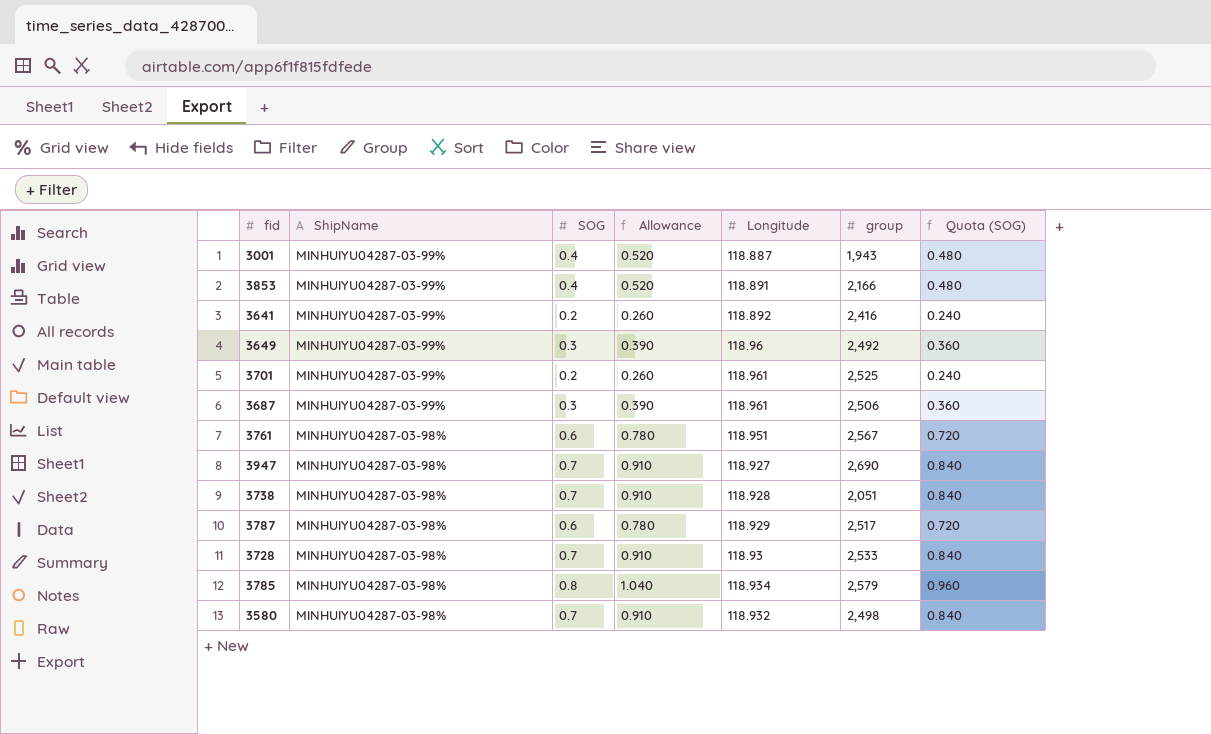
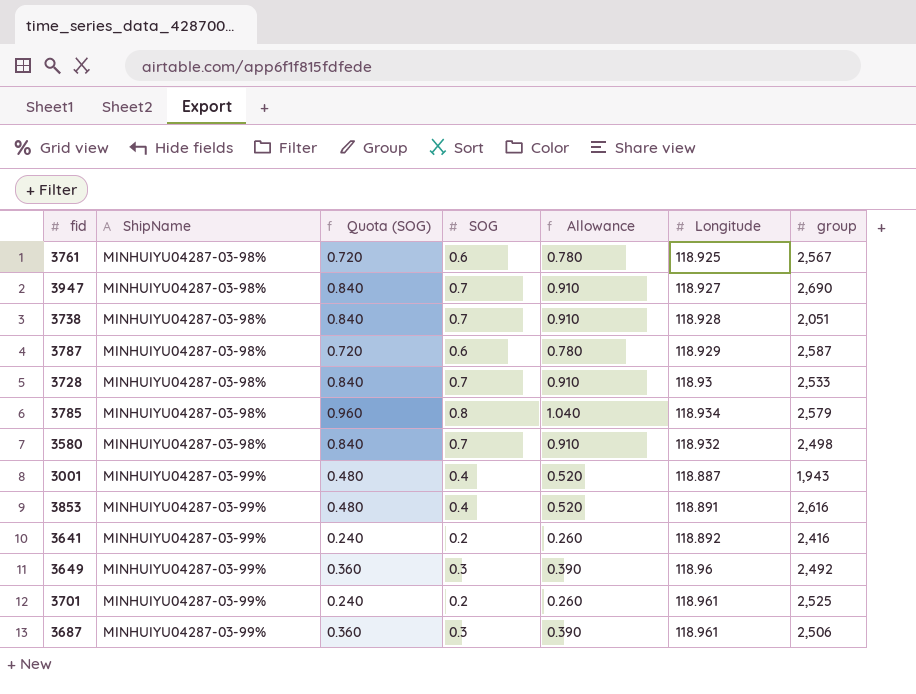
row order: ShipName descending -> ShipName ascending
column Quota (SOG) | position: 7 -> 3
3761 | Longitude: 118.951 -> 118.925
3787 | group: 2,517 -> 2,587
3853 | group: 2,166 -> 2,616

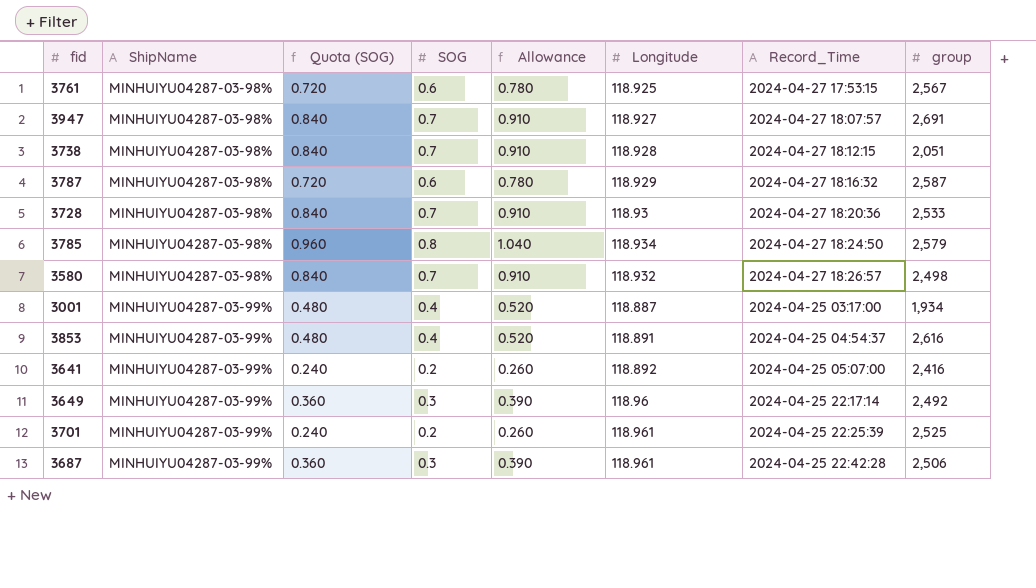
column Record_Time | position: none -> 7
3947 | group: 2,690 -> 2,691
3001 | group: 1,943 -> 1,934

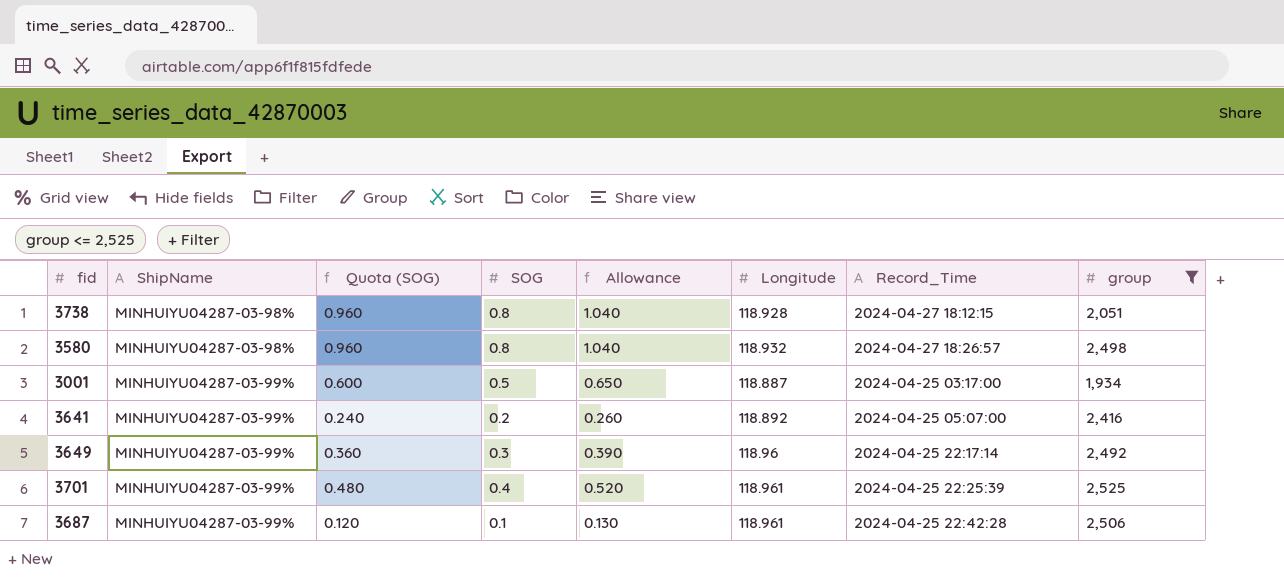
filter: none -> group <= 2,525
3738 | Quota (SOG): 0.840 -> 0.960
3738 | SOG: 0.7 -> 0.8
3738 | Allowance: 0.910 -> 1.040
3580 | Quota (SOG): 0.840 -> 0.960
3580 | SOG: 0.7 -> 0.8
3580 | Allowance: 0.910 -> 1.040
3001 | Quota (SOG): 0.480 -> 0.600
3001 | SOG: 0.4 -> 0.5
3001 | Allowance: 0.520 -> 0.650
3701 | Quota (SOG): 0.240 -> 0.480
3701 | SOG: 0.2 -> 0.4
3701 | Allowance: 0.260 -> 0.520
3687 | Quota (SOG): 0.360 -> 0.120
3687 | SOG: 0.3 -> 0.1
3687 | Allowance: 0.390 -> 0.130

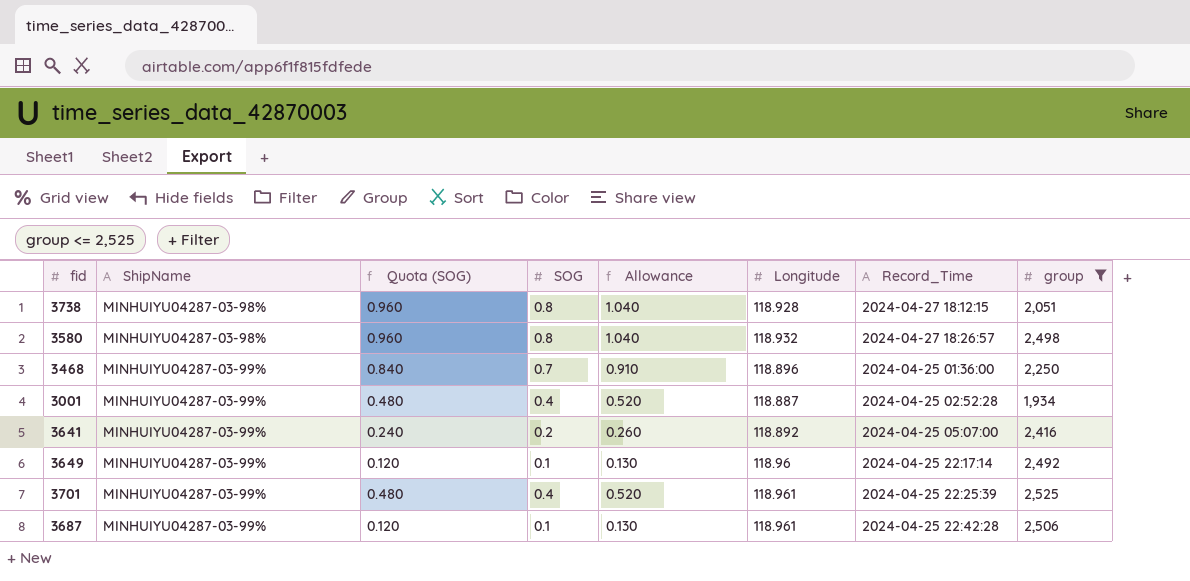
row 3468: none -> MINHUIYU04287-03-99% | 0.840 | 0.7 | 0.910 | 118.896 | 2024-04-25 01:36:00 | 2,250
3001 | Quota (SOG): 0.600 -> 0.480
3001 | SOG: 0.5 -> 0.4
3001 | Allowance: 0.650 -> 0.520
3001 | Record_Time: 2024-04-25 03:17:00 -> 2024-04-25 02:52:28
3649 | Quota (SOG): 0.360 -> 0.120
3649 | SOG: 0.3 -> 0.1
3649 | Allowance: 0.390 -> 0.130

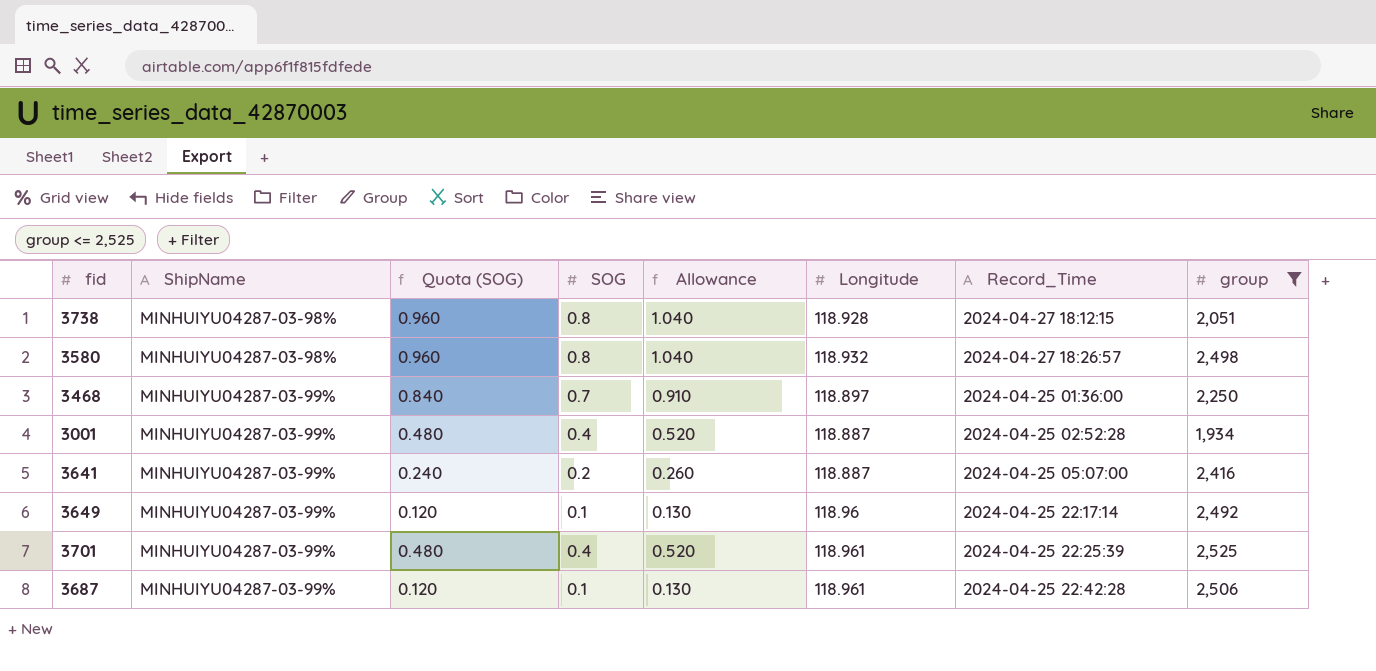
3468 | Longitude: 118.896 -> 118.897
3641 | Longitude: 118.892 -> 118.887

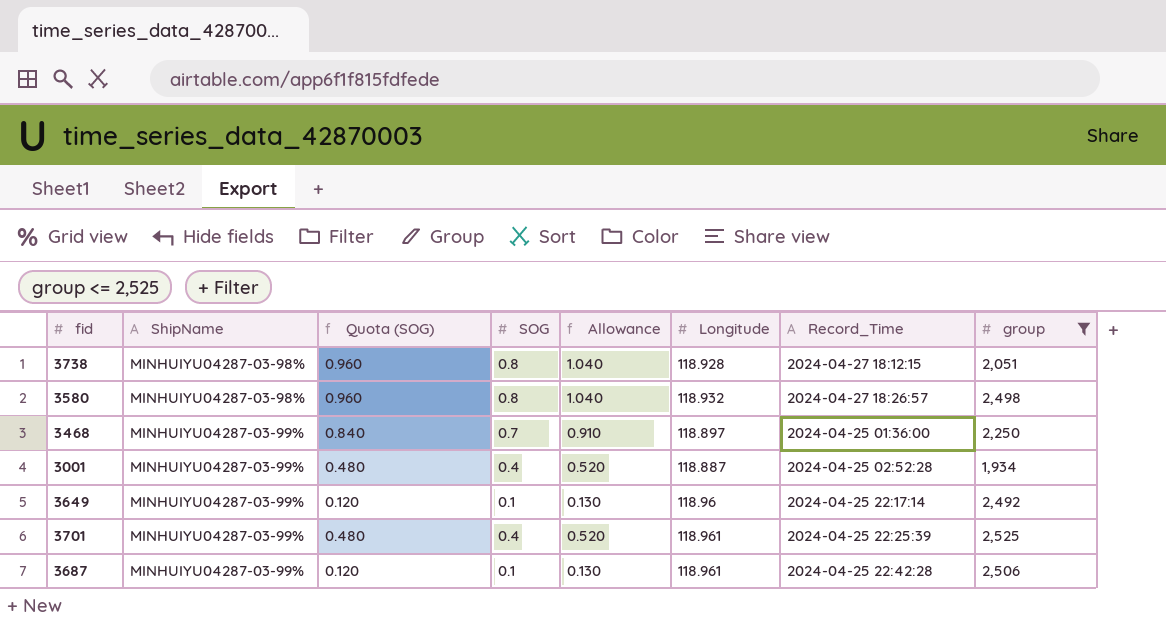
row 3641: MINHUIYU04287-03-99% | 0.240 | 0.2 | 0.260 | 118.887 | 2024-04-25 05:07:00 | 2,416 -> none

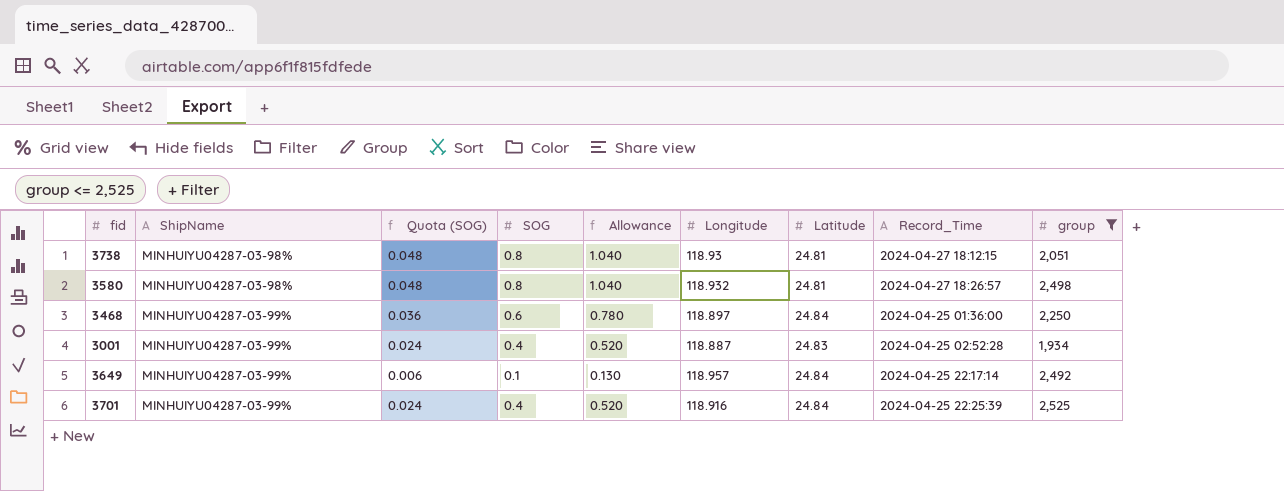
column Quota (SOG) | formula: [SOG] * 1.2 -> [SOG] * 0.06
column Latitude | position: none -> 7
row 3687: MINHUIYU04287-03-99% | 0.120 | 0.1 | 0.130 | 118.961 | 2024-04-25 22:42:28 | 2,506 -> none
3738 | Longitude: 118.928 -> 118.93
3468 | SOG: 0.7 -> 0.6
3468 | Allowance: 0.910 -> 0.780
3649 | Longitude: 118.96 -> 118.957
3701 | Longitude: 118.961 -> 118.916

